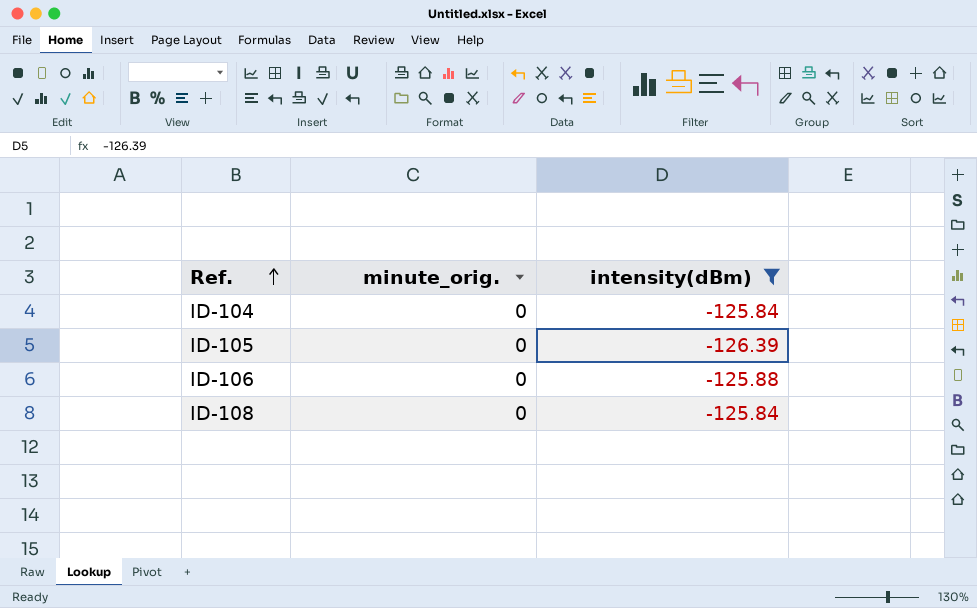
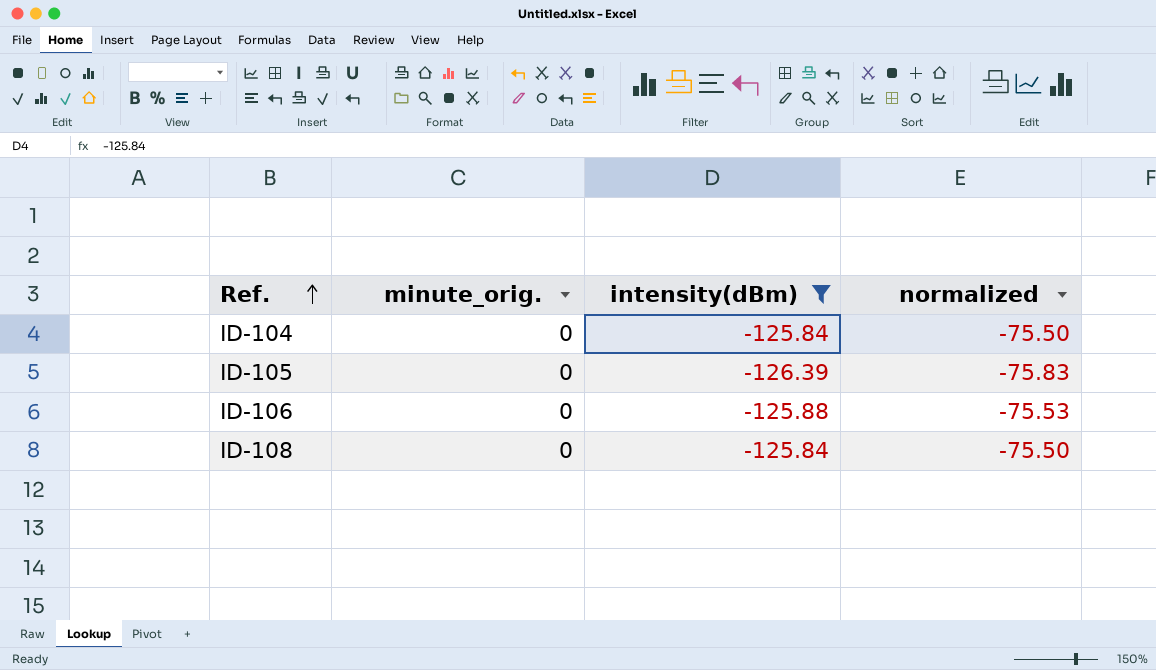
column normalized | formula: none -> [intensity(dBm)] * 0.6

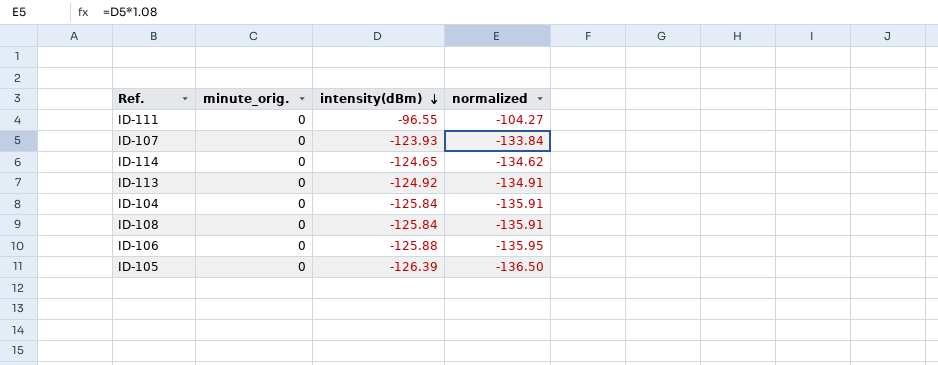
filter: intensity(dBm) <= -125.84 -> none
row order: Ref. ascending -> intensity(dBm) descending
column normalized | formula: [intensity(dBm)] * 0.6 -> [intensity(dBm)] * 1.08

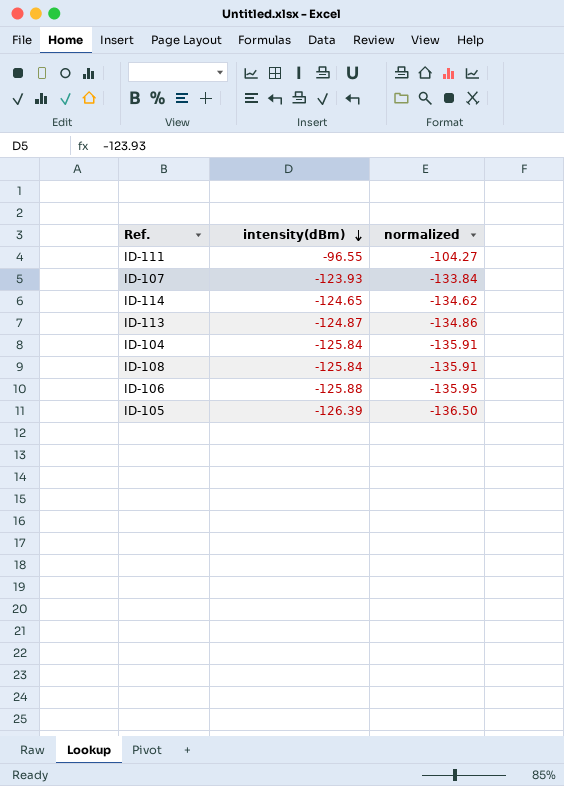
column minute_orig. | position: 2 -> none
ID-113 | intensity(dBm): -124.92 -> -124.87
ID-113 | normalized: -134.91 -> -134.86

